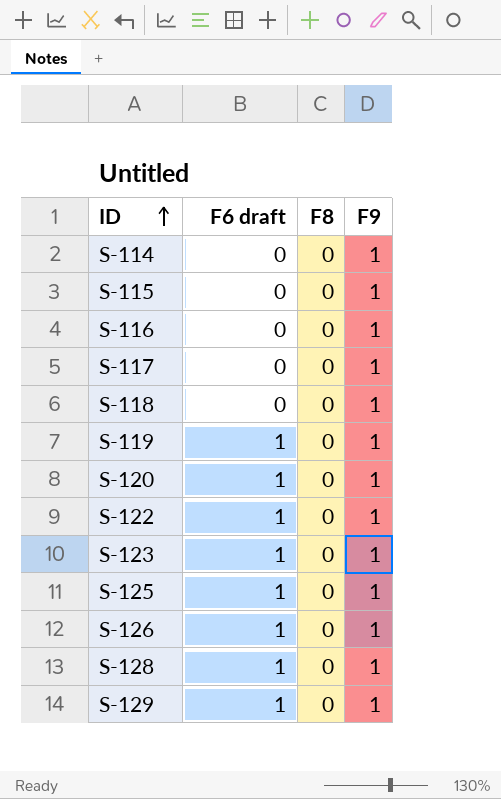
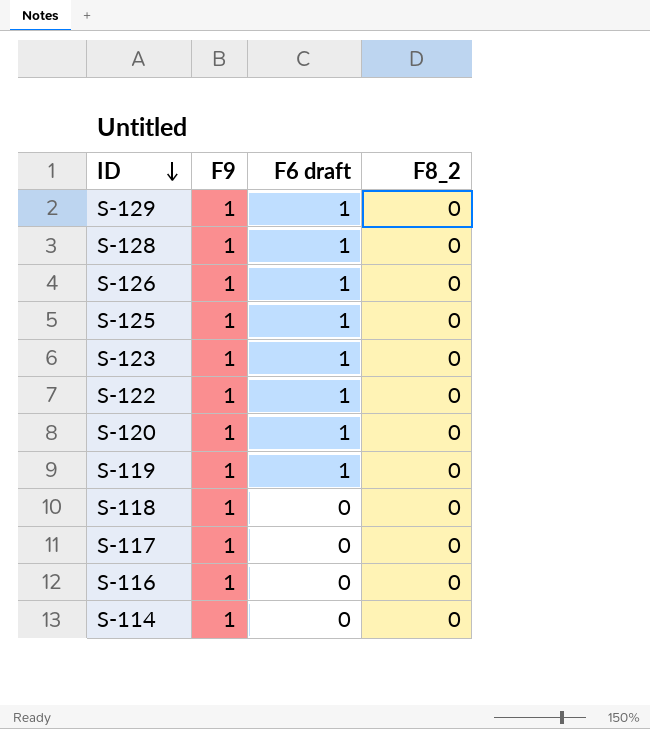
row order: ID ascending -> ID descending
column F9 | position: 4 -> 2
column name: F8 -> F8_2
row S-115: 0 | 0 | 1 -> none

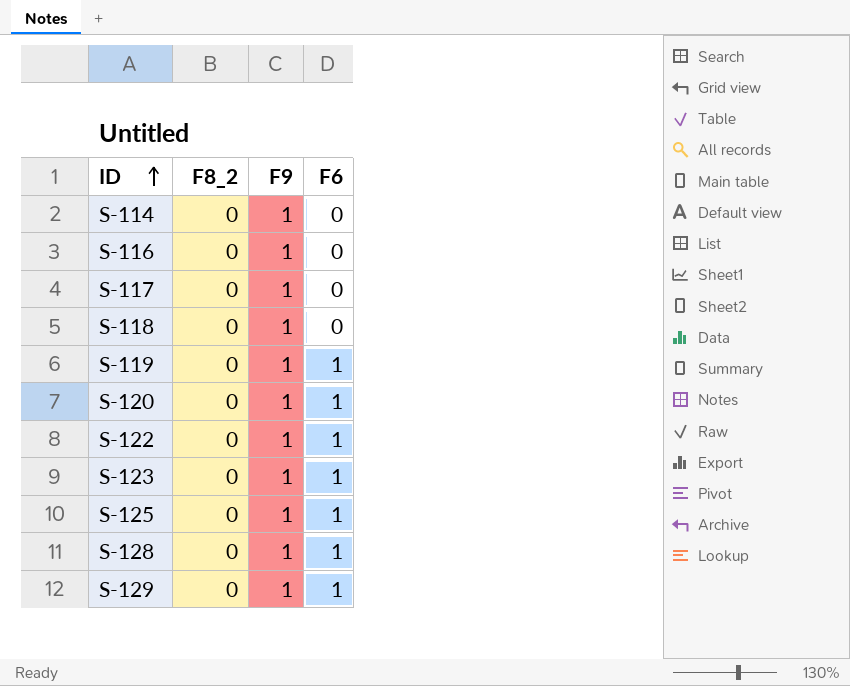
row order: ID descending -> ID ascending
column F8_2 | position: 4 -> 2
column name: F6 draft -> F6
row S-126: 1 | 1 | 0 -> none

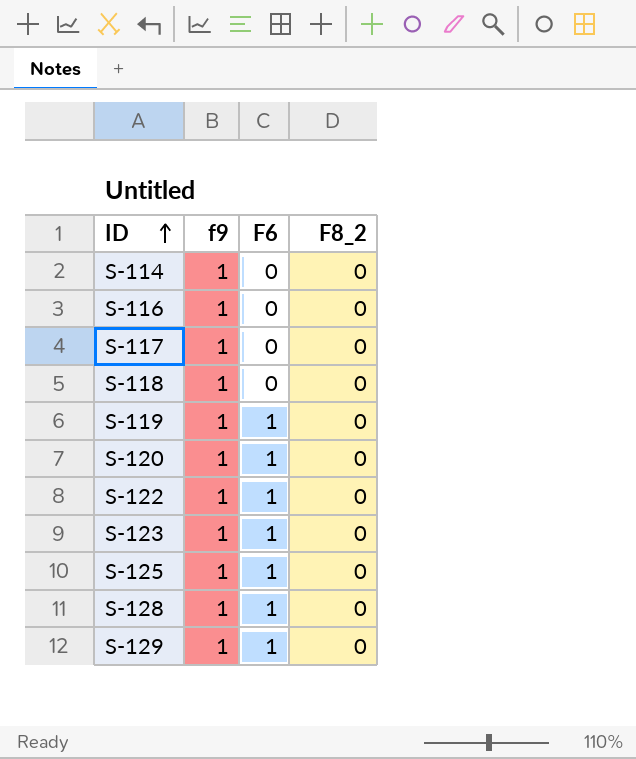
column name: F9 -> f9
column F8_2 | position: 2 -> 4

